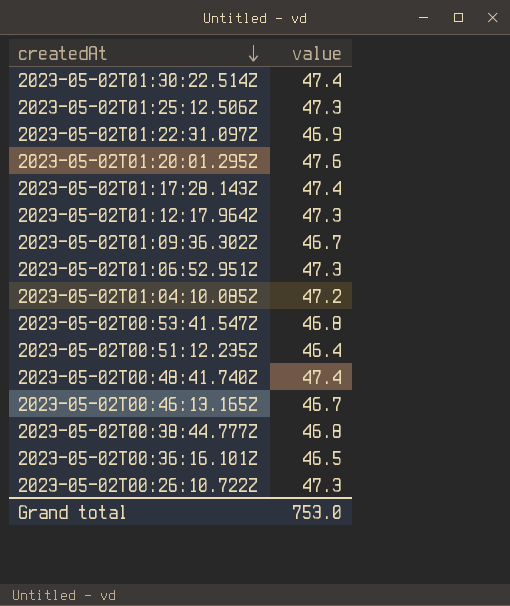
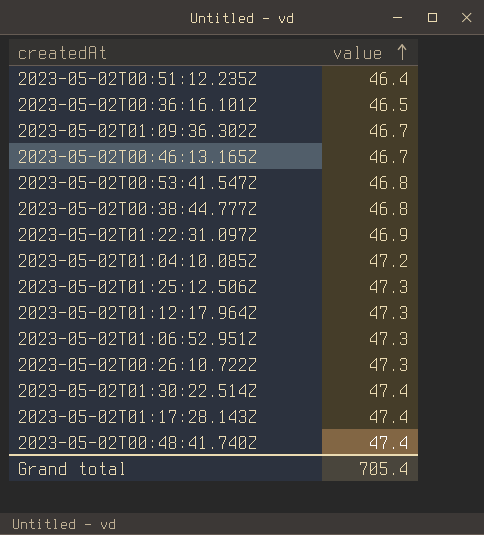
row order: createdAt descending -> value ascending
row 2023-05-02T01:20:01.295Z: 47.6 -> none
Grand total | value: 753.0 -> 705.4

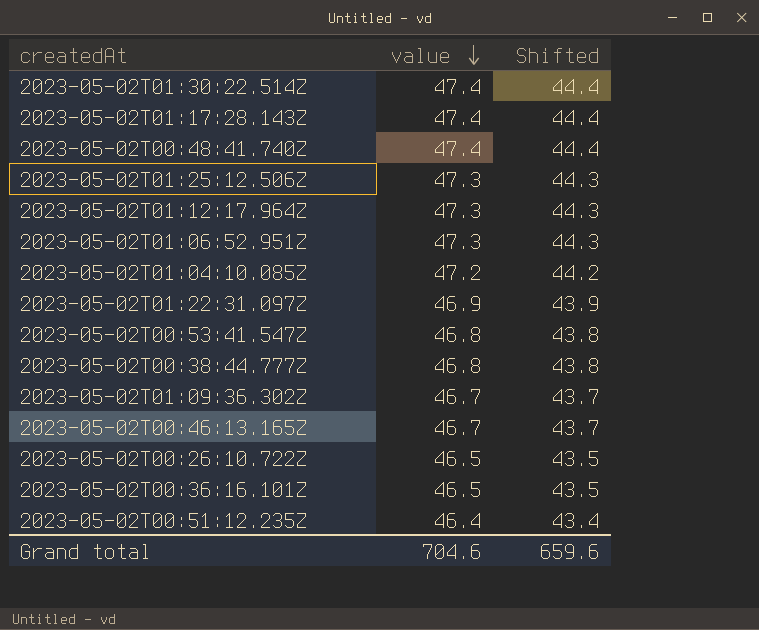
row order: value ascending -> value descending
column Shifted | formula: none -> [value] - 3
2023-05-02T00:26:10.722Z | value: 47.3 -> 46.5
Grand total | value: 705.4 -> 704.6

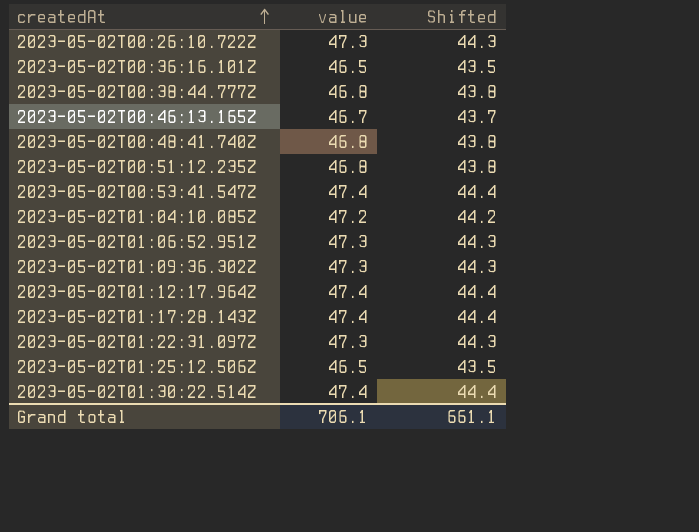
row order: value descending -> createdAt ascending
2023-05-02T00:26:10.722Z | value: 46.5 -> 47.3
2023-05-02T00:26:10.722Z | Shifted: 43.5 -> 44.3
2023-05-02T00:48:41.740Z | value: 47.4 -> 46.8
2023-05-02T00:48:41.740Z | Shifted: 44.4 -> 43.8
2023-05-02T00:51:12.235Z | value: 46.4 -> 46.8
2023-05-02T00:51:12.235Z | Shifted: 43.4 -> 43.8
2023-05-02T00:53:41.547Z | value: 46.8 -> 47.4
2023-05-02T00:53:41.547Z | Shifted: 43.8 -> 44.4
2023-05-02T01:09:36.302Z | value: 46.7 -> 47.3
2023-05-02T01:09:36.302Z | Shifted: 43.7 -> 44.3
2023-05-02T01:12:17.964Z | value: 47.3 -> 47.4
2023-05-02T01:12:17.964Z | Shifted: 44.3 -> 44.4
2023-05-02T01:22:31.097Z | value: 46.9 -> 47.3
2023-05-02T01:22:31.097Z | Shifted: 43.9 -> 44.3
2023-05-02T01:25:12.506Z | value: 47.3 -> 46.5
2023-05-02T01:25:12.506Z | Shifted: 44.3 -> 43.5
Grand total | value: 704.6 -> 706.1
Grand total | Shifted: 659.6 -> 661.1

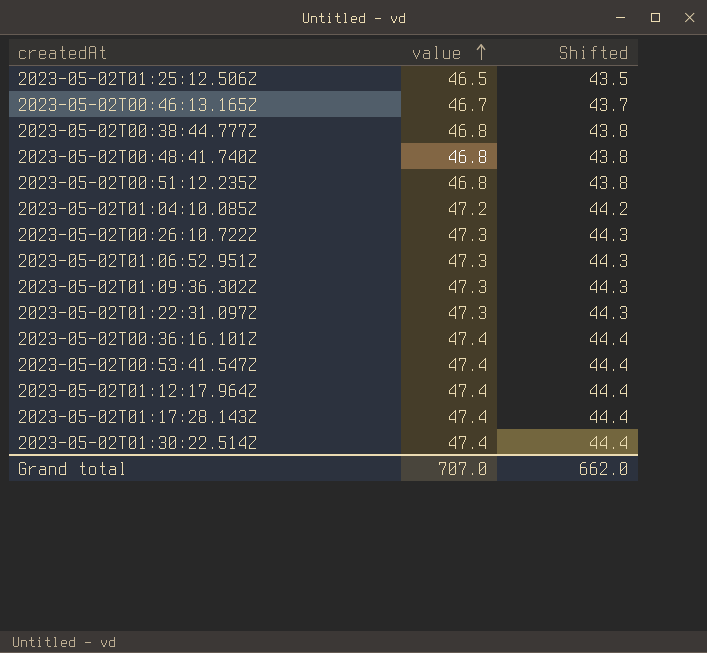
row order: createdAt ascending -> value ascending
2023-05-02T00:36:16.101Z | value: 46.5 -> 47.4
2023-05-02T00:36:16.101Z | Shifted: 43.5 -> 44.4
Grand total | value: 706.1 -> 707.0
Grand total | Shifted: 661.1 -> 662.0

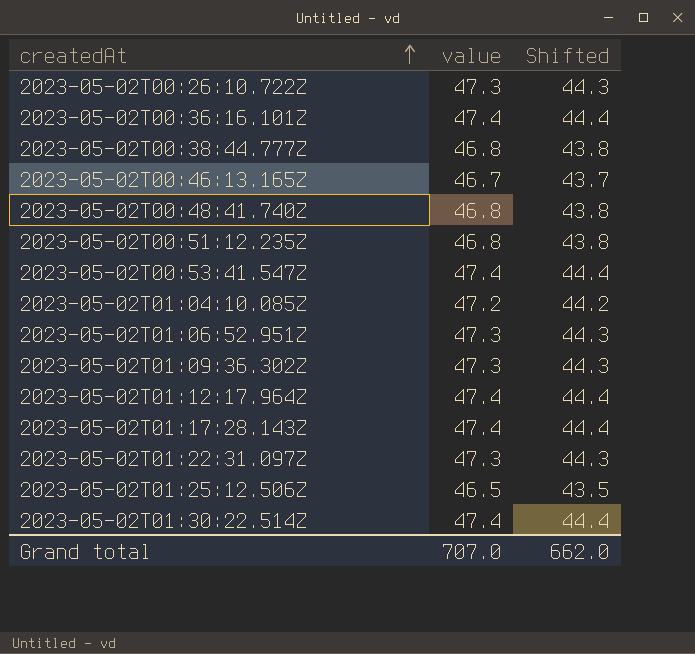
row order: value ascending -> createdAt ascending

